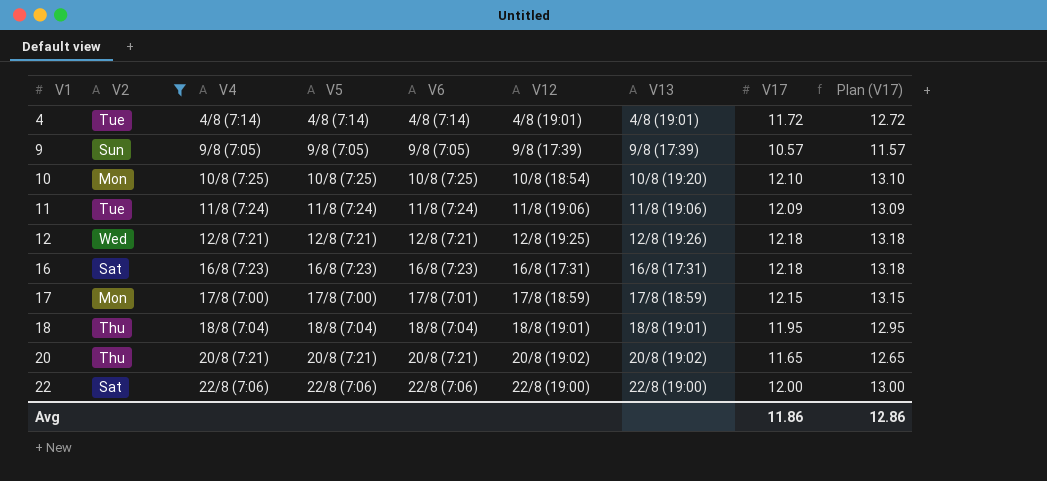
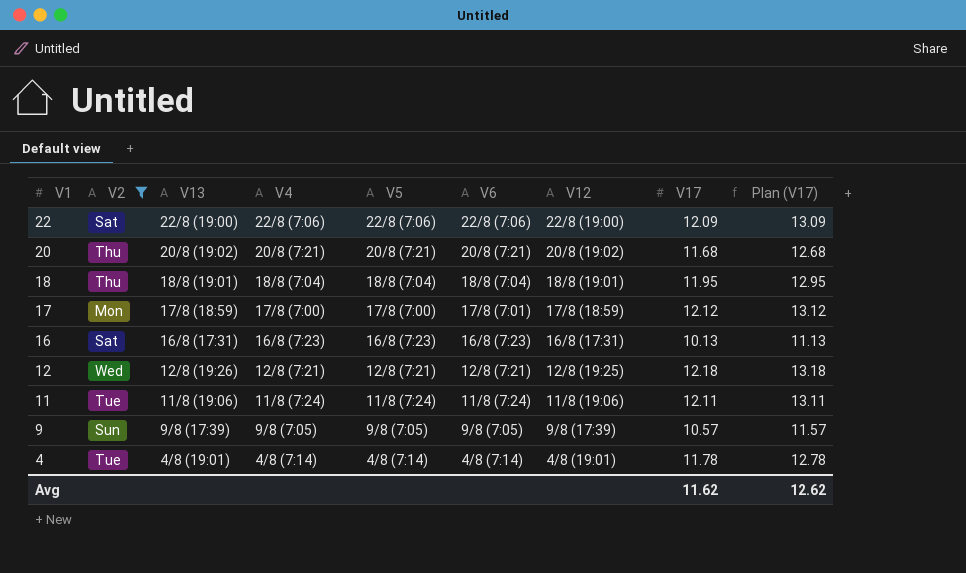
row order: V1 ascending -> V1 descending
column V13 | position: 7 -> 3
row 10: Mon | 10/8 (7:25) | 10/8 (7:25) | 10/8 (7:25) | 10/8 (18:54) | 10/8 (19:20) | 12.10 | 13.10 -> none
22 | V17: 12.00 -> 12.09
22 | Plan (V17): 13.00 -> 13.09
20 | V17: 11.65 -> 11.68
20 | Plan (V17): 12.65 -> 12.68
17 | V17: 12.15 -> 12.12
17 | Plan (V17): 13.15 -> 13.12
16 | V17: 12.18 -> 10.13
16 | Plan (V17): 13.18 -> 11.13
11 | V17: 12.09 -> 12.11
11 | Plan (V17): 13.09 -> 13.11
4 | V17: 11.72 -> 11.78
4 | Plan (V17): 12.72 -> 12.78
Avg | V17: 11.86 -> 11.62
Avg | Plan (V17): 12.86 -> 12.62

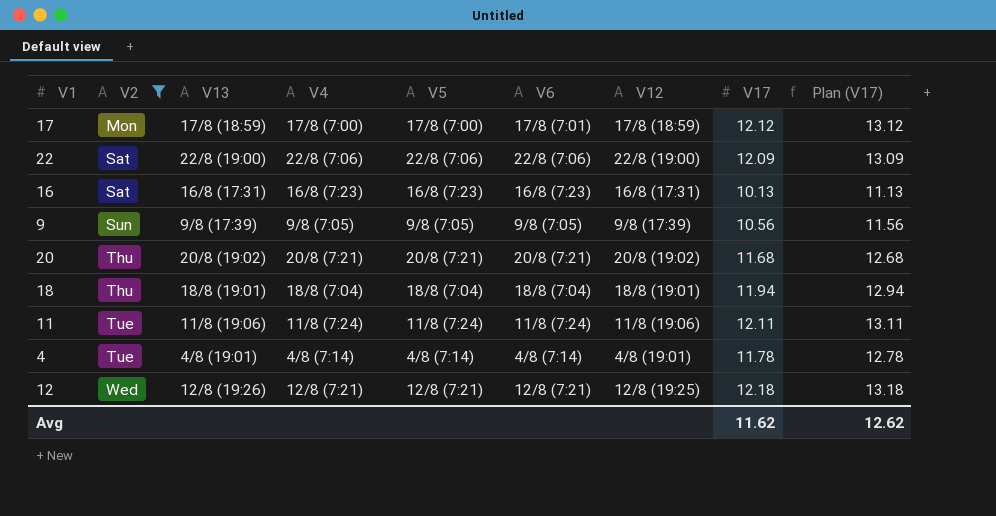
row order: V1 descending -> V2 ascending
9 | V17: 10.57 -> 10.56
9 | Plan (V17): 11.57 -> 11.56
18 | V17: 11.95 -> 11.94
18 | Plan (V17): 12.95 -> 12.94

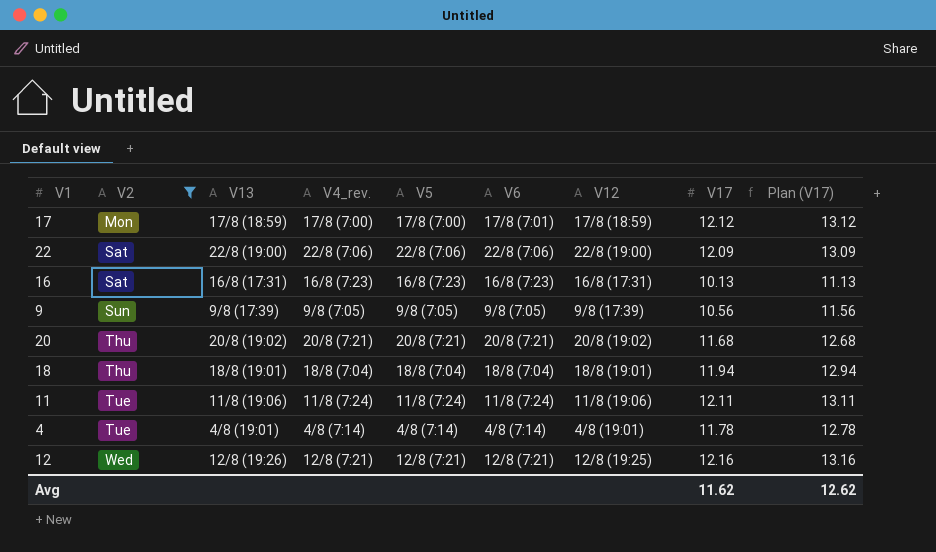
column name: V4 -> V4_rev.
12 | V17: 12.18 -> 12.16
12 | Plan (V17): 13.18 -> 13.16

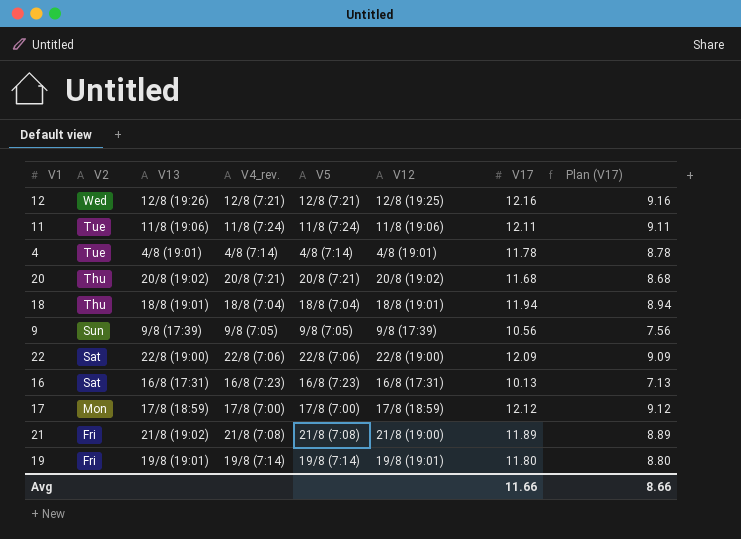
filter: V2 != Fri -> none
row order: V2 ascending -> V2 descending
column V6 | position: 6 -> none
column Plan (V17) | formula: [V17] + 1 -> [V17] - 3
Avg | V17: 11.62 -> 11.66
Avg | Plan (V17): 12.62 -> 8.66

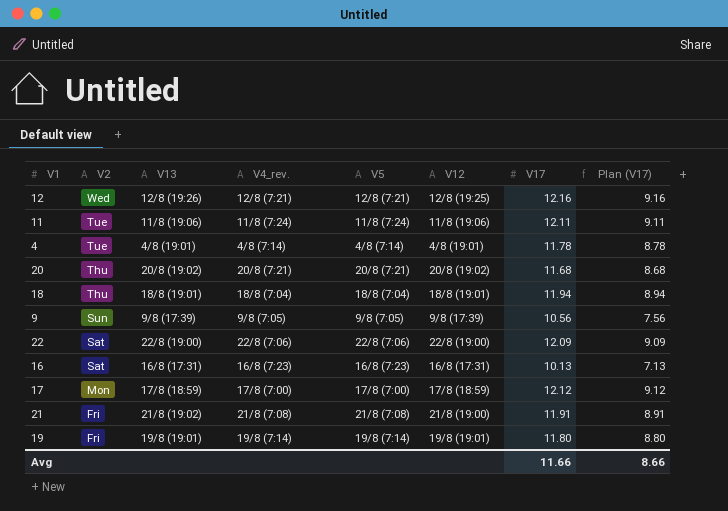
21 | V17: 11.89 -> 11.91
21 | Plan (V17): 8.89 -> 8.91

